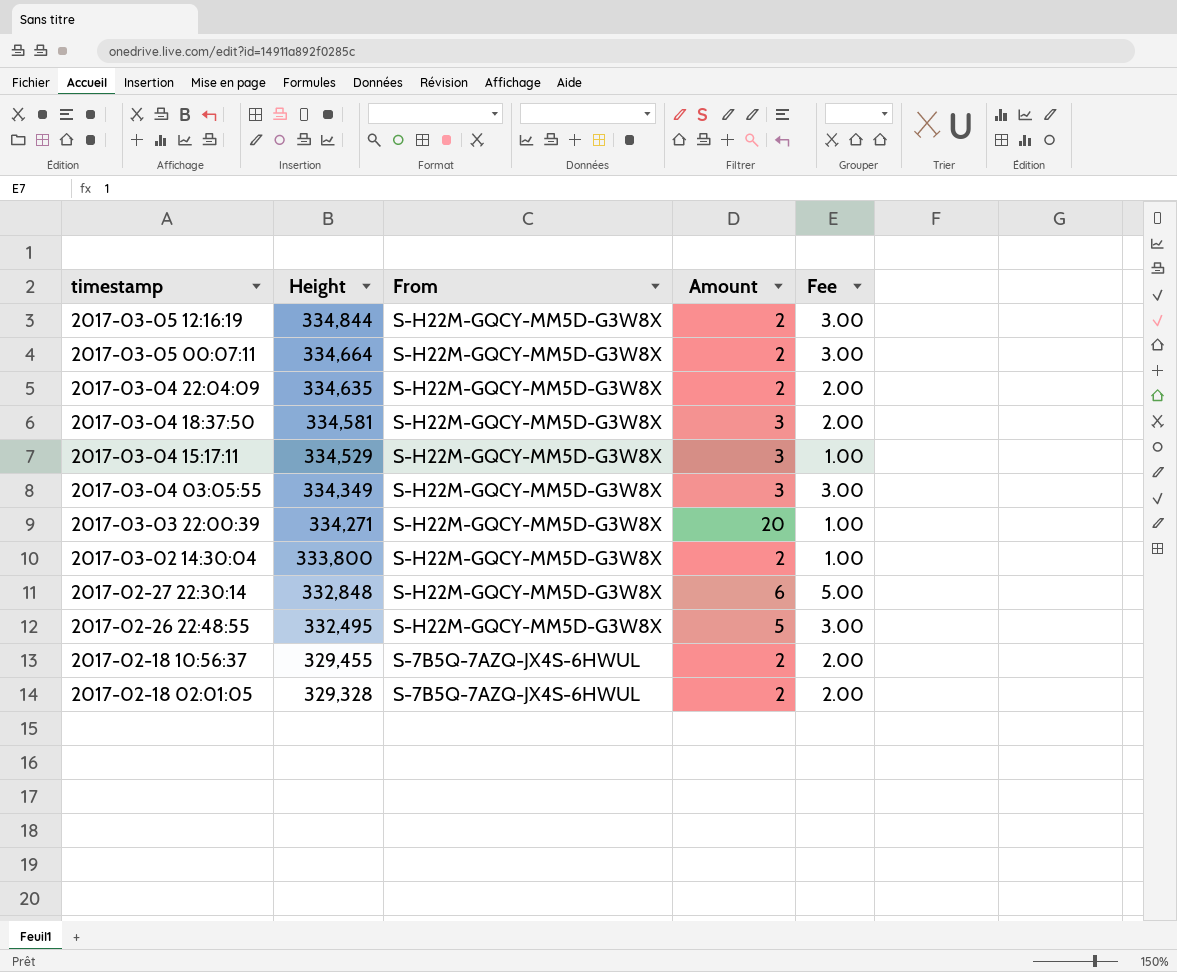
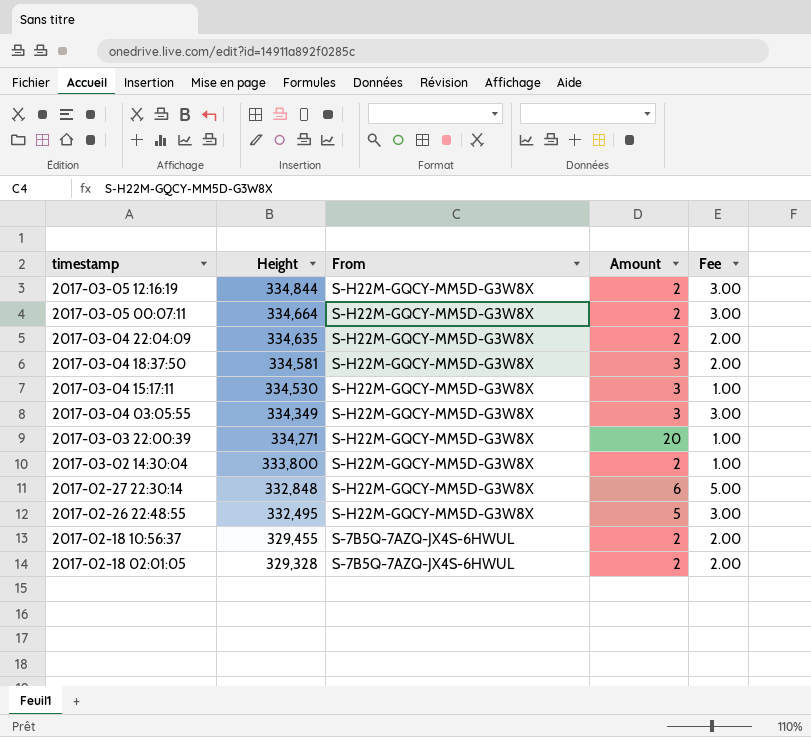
2017-03-04 15:17:11 | Height: 334,529 -> 334,530

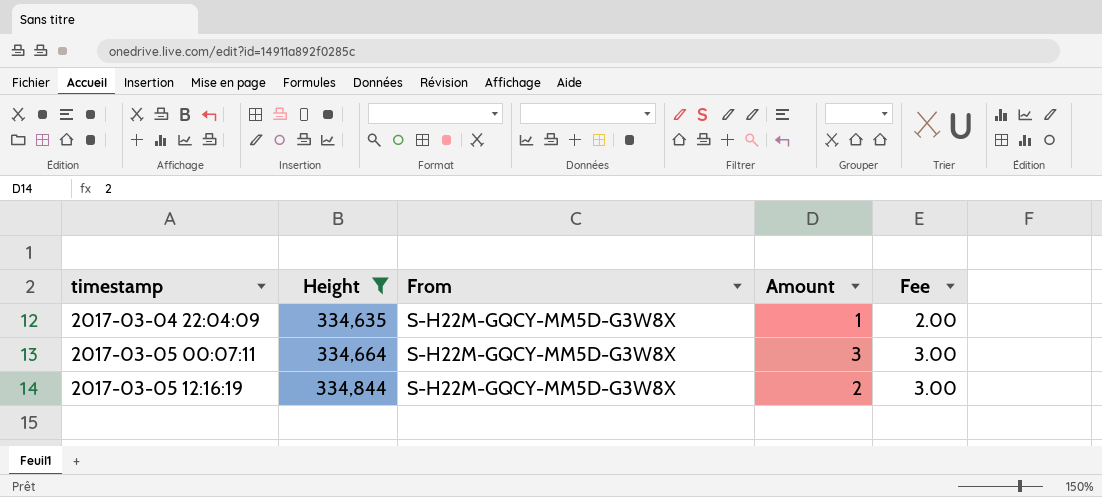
filter: none -> Height >= 334,635
row order: timestamp descending -> timestamp ascending
2017-03-04 22:04:09 | Amount: 2 -> 1
2017-03-05 00:07:11 | Amount: 2 -> 3

